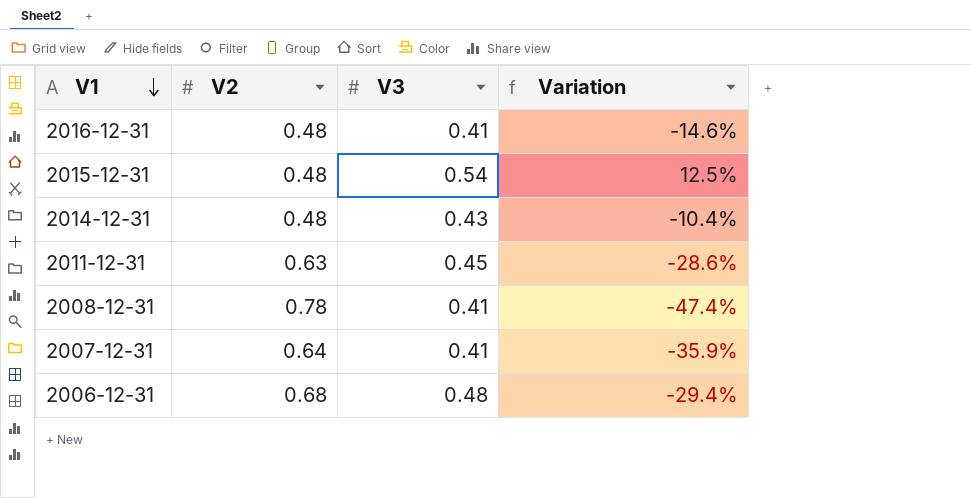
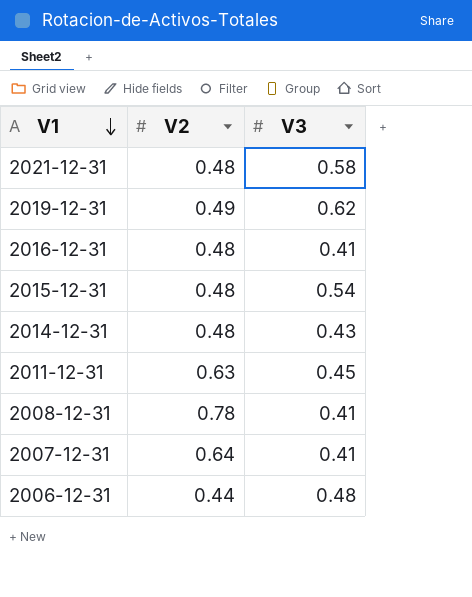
column Variation | formula: ([V3] - [V2]) / [V2] -> none
row 2021-12-31: none -> 0.48 | 0.58
row 2019-12-31: none -> 0.49 | 0.62
2006-12-31 | V2: 0.68 -> 0.44

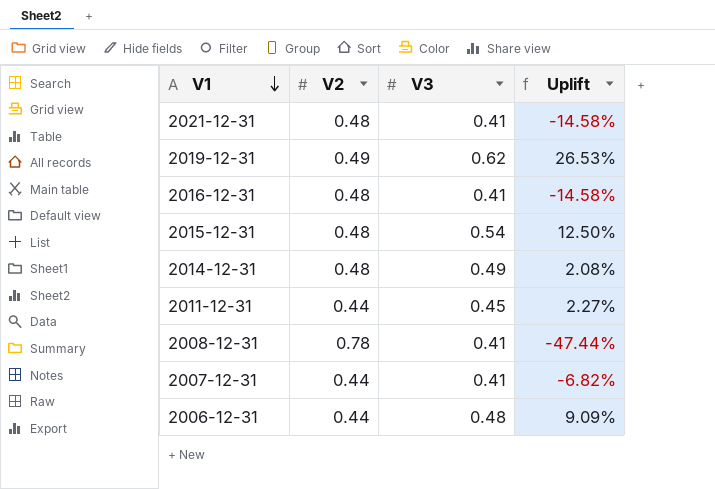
column Uplift | formula: none -> ([V3] - [V2]) / [V2]
2021-12-31 | V3: 0.58 -> 0.41
2014-12-31 | V3: 0.43 -> 0.49
2011-12-31 | V2: 0.63 -> 0.44
2007-12-31 | V2: 0.64 -> 0.44

